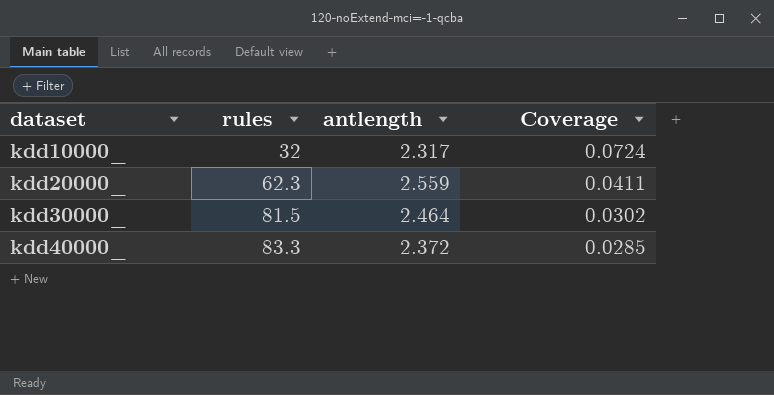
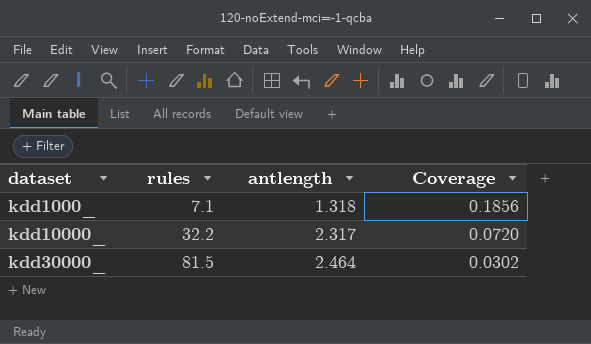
row kdd20000_: 62.3 | 2.559 | 0.0411 -> none
row kdd40000_: 83.3 | 2.372 | 0.0285 -> none
row kdd1000_: none -> 7.1 | 1.318 | 0.1856
kdd10000_ | rules: 32 -> 32.2
kdd10000_ | Coverage: 0.0724 -> 0.0720

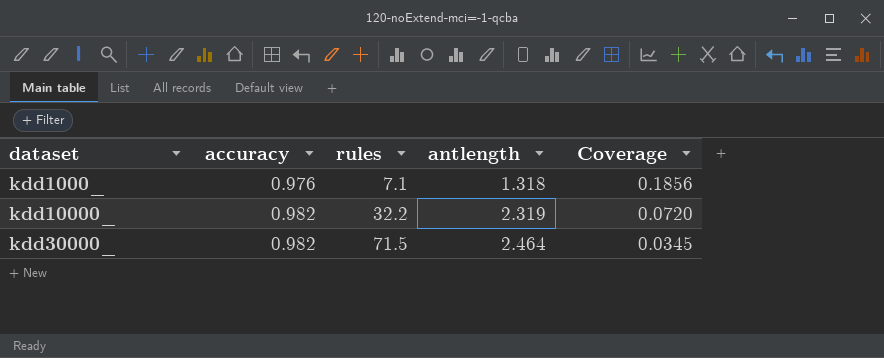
column accuracy | position: none -> 2
kdd10000_ | antlength: 2.317 -> 2.319
kdd30000_ | rules: 81.5 -> 71.5
kdd30000_ | Coverage: 0.0302 -> 0.0345

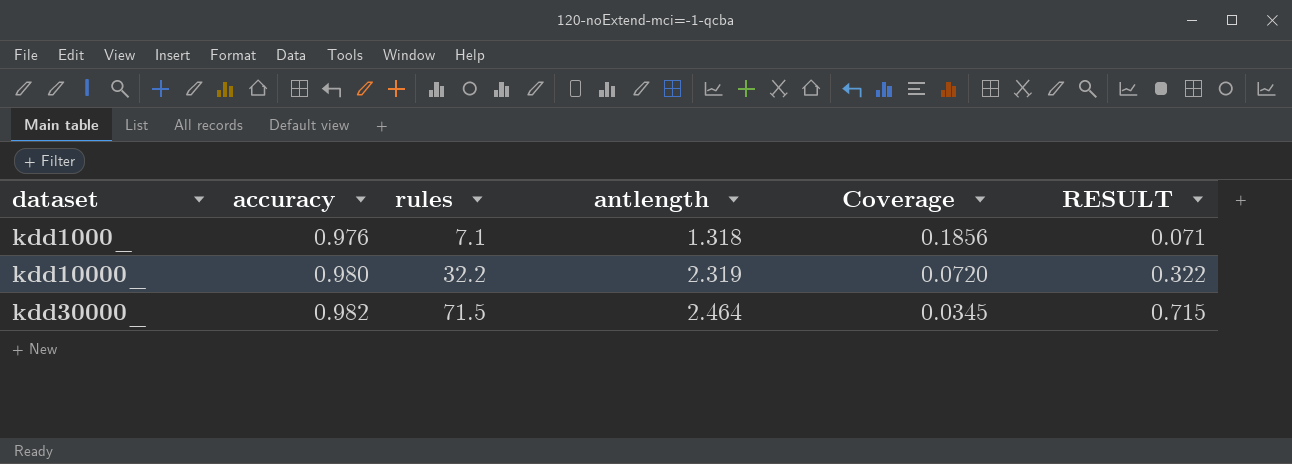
column RESULT | formula: none -> [rules] * 0.01
kdd10000_ | accuracy: 0.982 -> 0.980

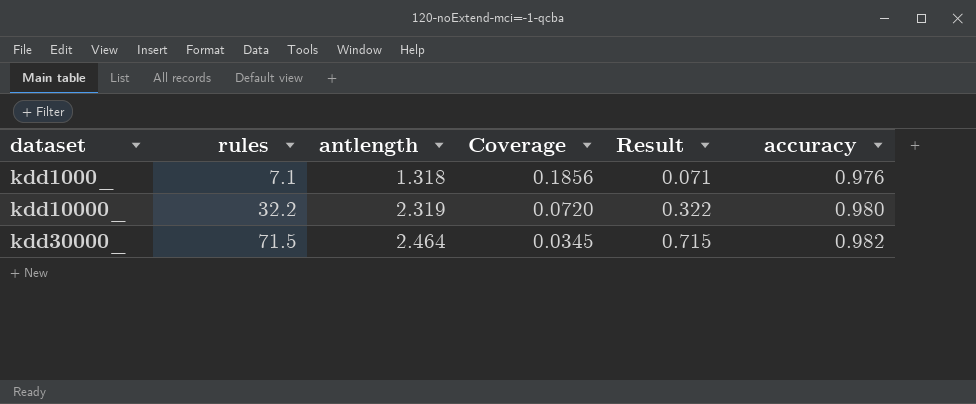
column name: RESULT -> Result
column accuracy | position: 2 -> 6

